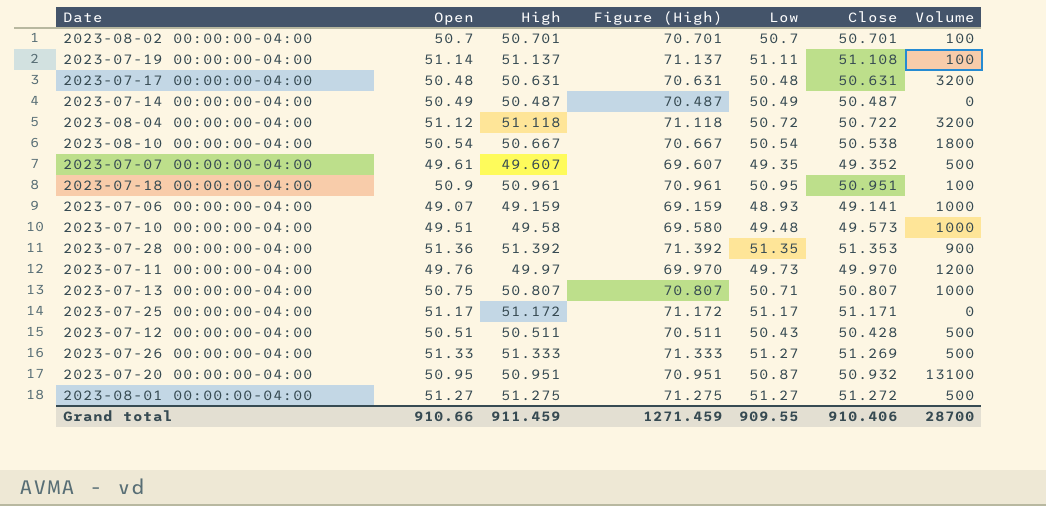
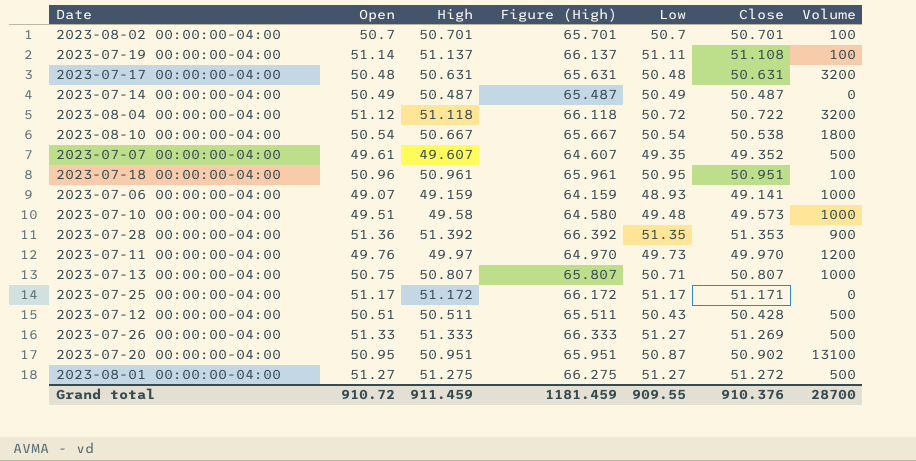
column Figure (High) | formula: [High] + 20 -> [High] + 15
2023-07-18 00:00:00-04:00 | Open: 50.9 -> 50.96
2023-07-20 00:00:00-04:00 | Close: 50.932 -> 50.902
Grand total | Open: 910.66 -> 910.72
Grand total | Figure (High): 1271.459 -> 1181.459
Grand total | Close: 910.406 -> 910.376

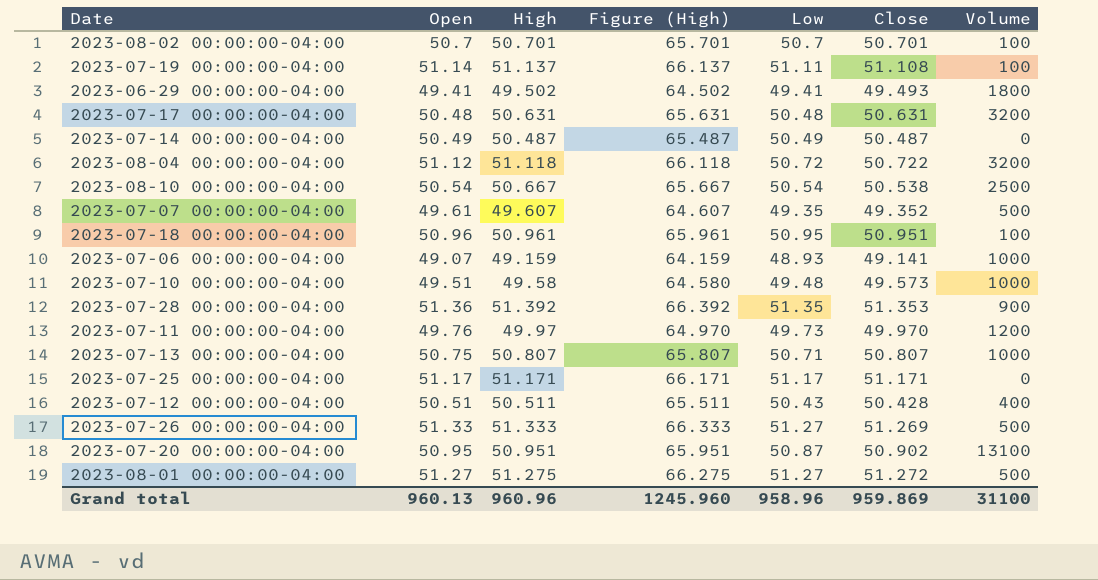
row 2023-06-29 00:00:00-04:00: none -> 49.41 | 49.502 | 64.502 | 49.41 | 49.493 | 1800
2023-08-10 00:00:00-04:00 | Volume: 1800 -> 2500
2023-07-25 00:00:00-04:00 | High: 51.172 -> 51.171
2023-07-25 00:00:00-04:00 | Figure (High): 66.172 -> 66.171
2023-07-12 00:00:00-04:00 | Volume: 500 -> 400
Grand total | Open: 910.72 -> 960.13
Grand total | High: 911.459 -> 960.96
Grand total | Figure (High): 1181.459 -> 1245.960
Grand total | Low: 909.55 -> 958.96
Grand total | Close: 910.376 -> 959.869
Grand total | Volume: 28700 -> 31100

